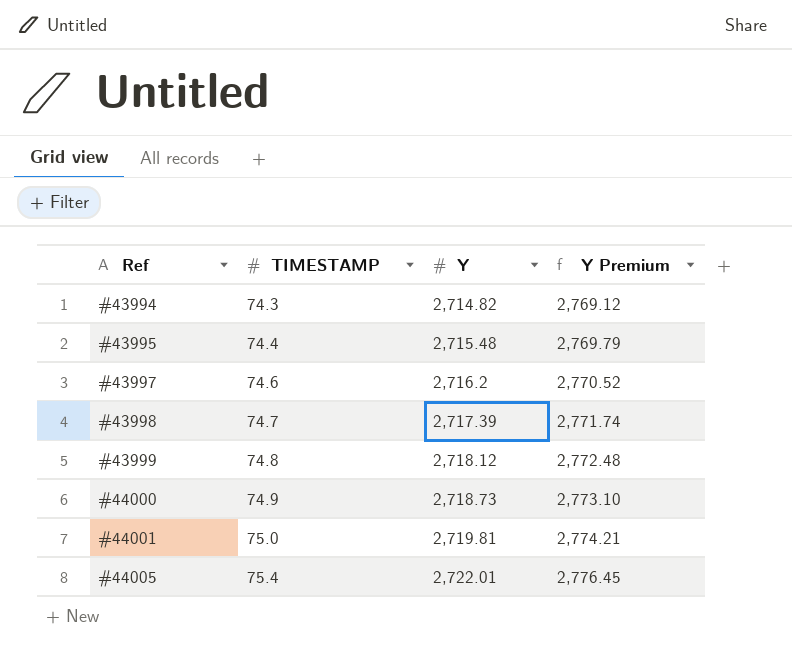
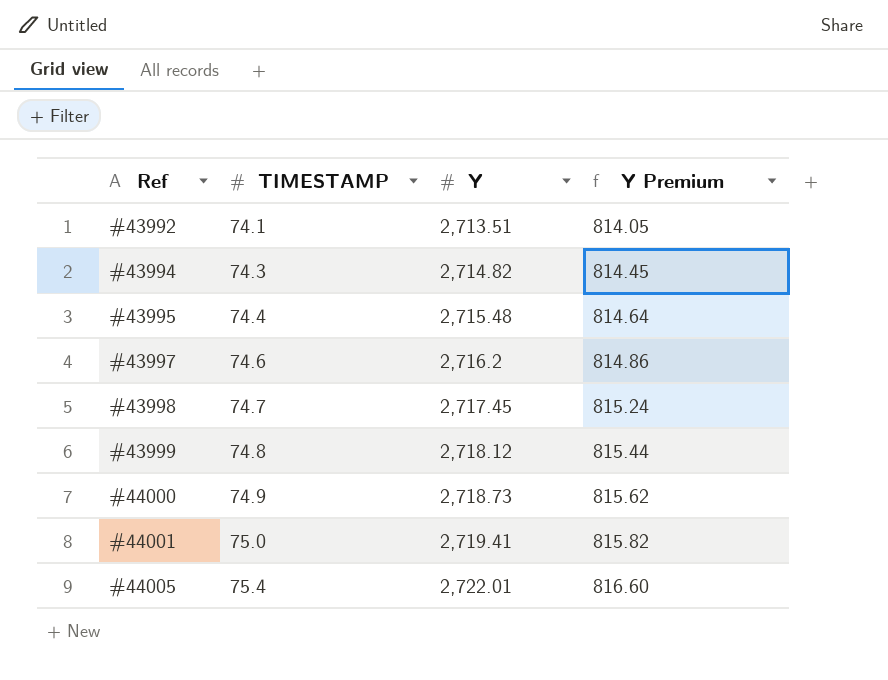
column Y Premium | formula: [Y] * 1.02 -> [Y] * 0.3
row #43992: none -> 74.1 | 2,713.51 | 814.05
#43998 | Y: 2,717.39 -> 2,717.45
#44001 | Y: 2,719.81 -> 2,719.41

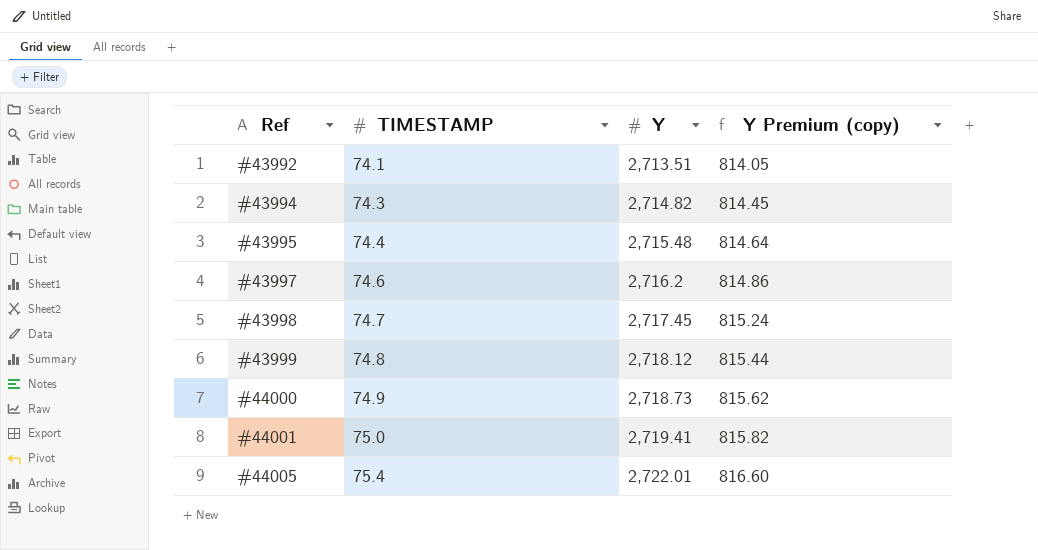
column name: Y Premium -> Y Premium (copy)

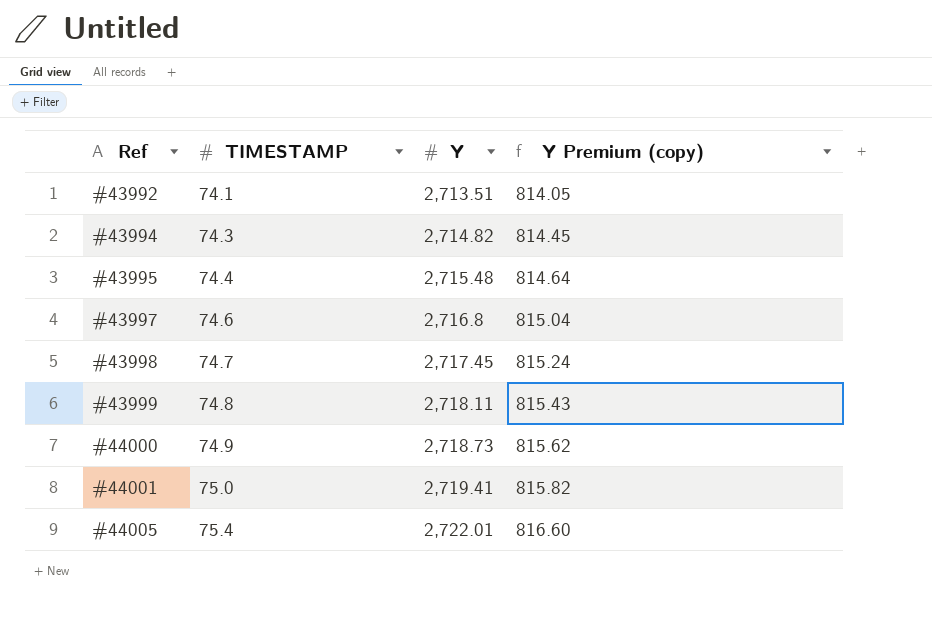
#43997 | Y: 2,716.2 -> 2,716.8
#43997 | Y Premium (copy): 814.86 -> 815.04
#43999 | Y: 2,718.12 -> 2,718.11
#43999 | Y Premium (copy): 815.44 -> 815.43

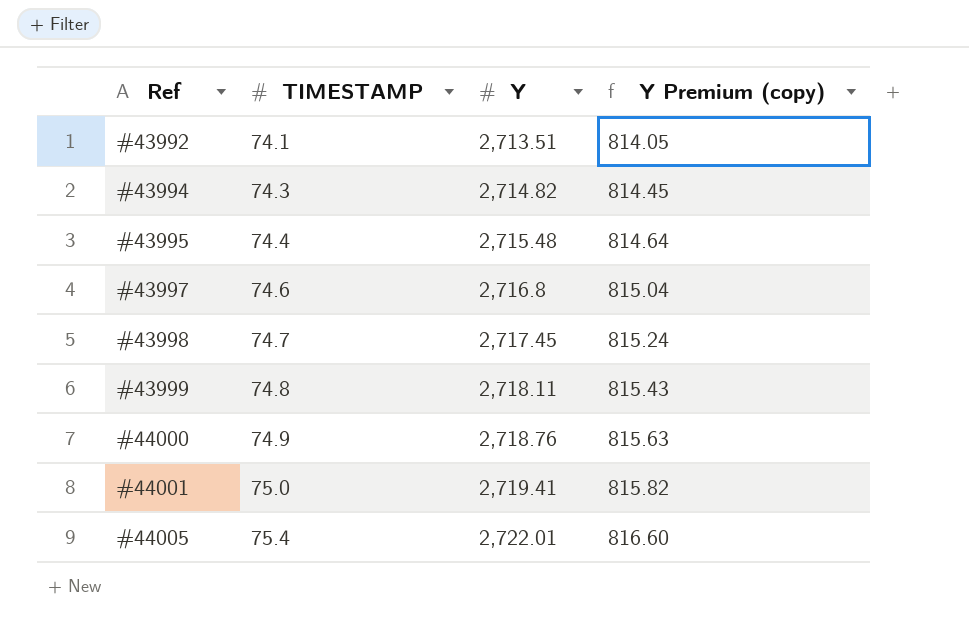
#44000 | Y: 2,718.73 -> 2,718.76
#44000 | Y Premium (copy): 815.62 -> 815.63

